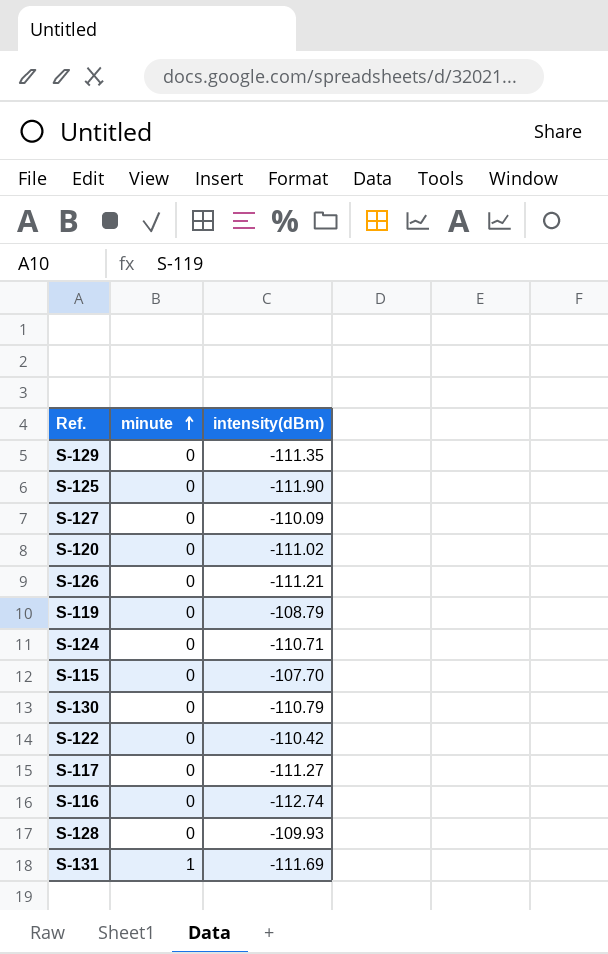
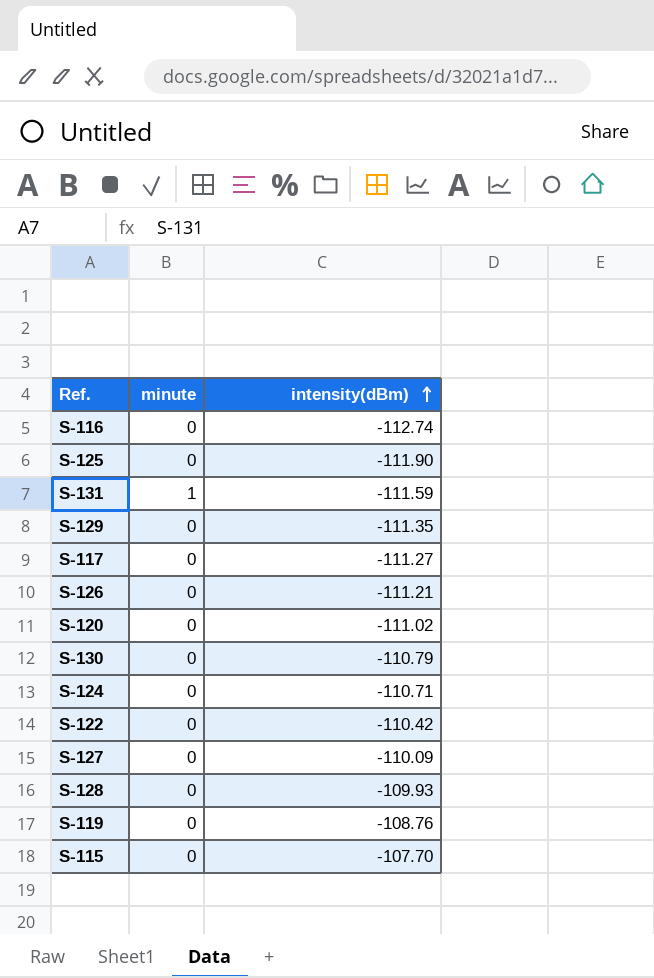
row order: minute ascending -> intensity(dBm) ascending
S-131 | intensity(dBm): -111.69 -> -111.59
S-119 | intensity(dBm): -108.79 -> -108.76

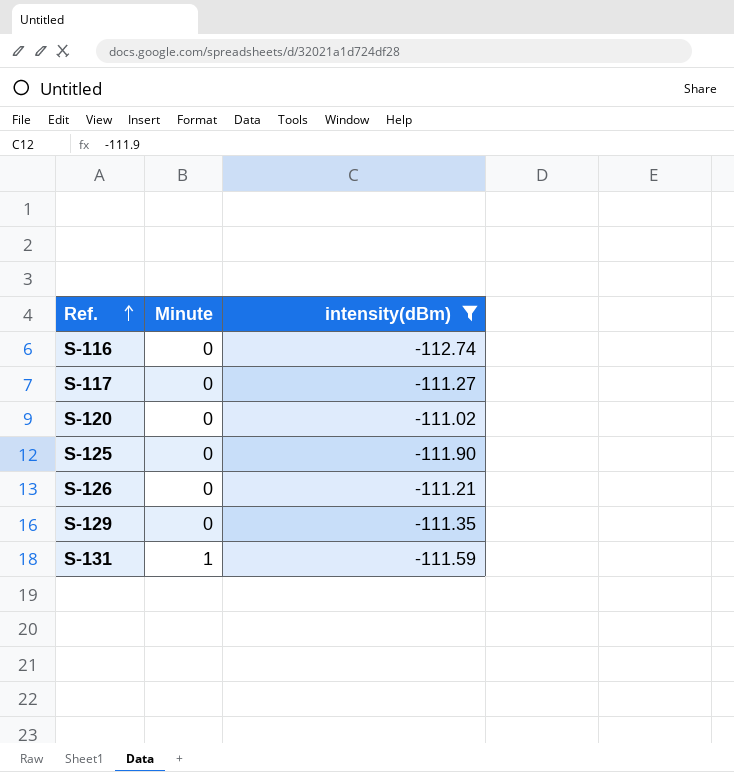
filter: none -> intensity(dBm) <= -111.02
row order: intensity(dBm) ascending -> Ref. ascending
column name: minute -> Minute

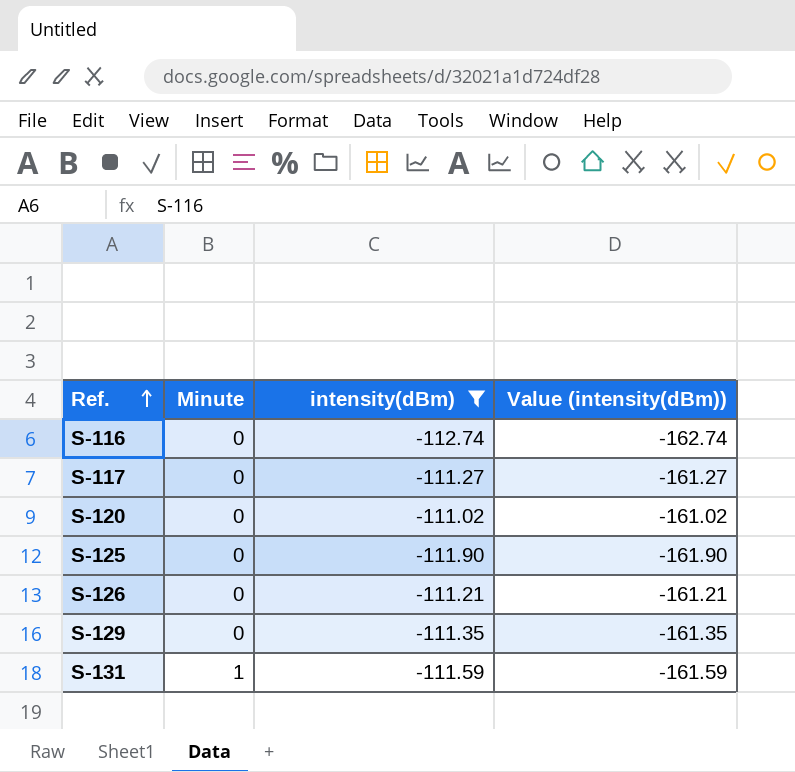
column Value (intensity(dBm)) | formula: none -> [intensity(dBm)] - 50

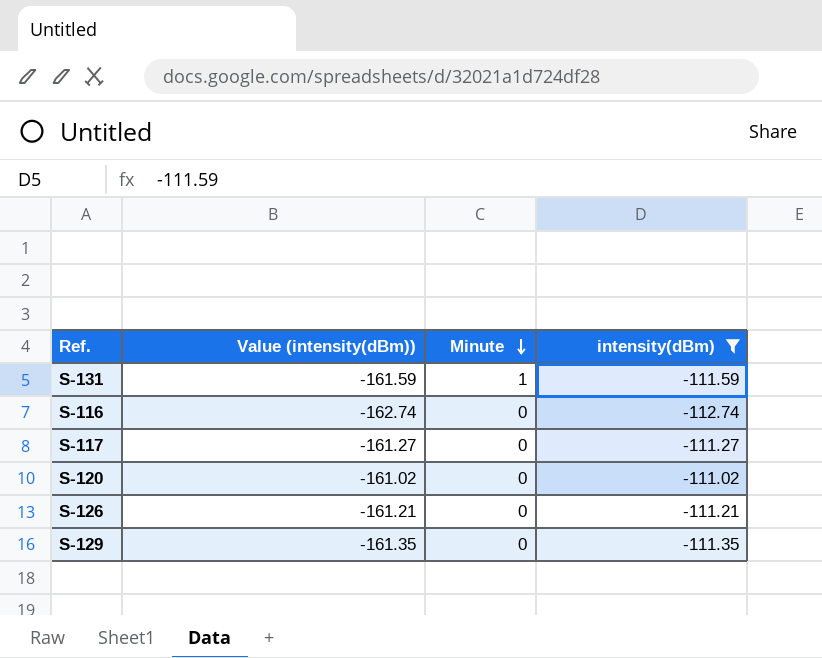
row order: Ref. ascending -> Minute descending
column Value (intensity(dBm)) | position: 4 -> 2
row S-125: 0 | -111.90 | -161.90 -> none

